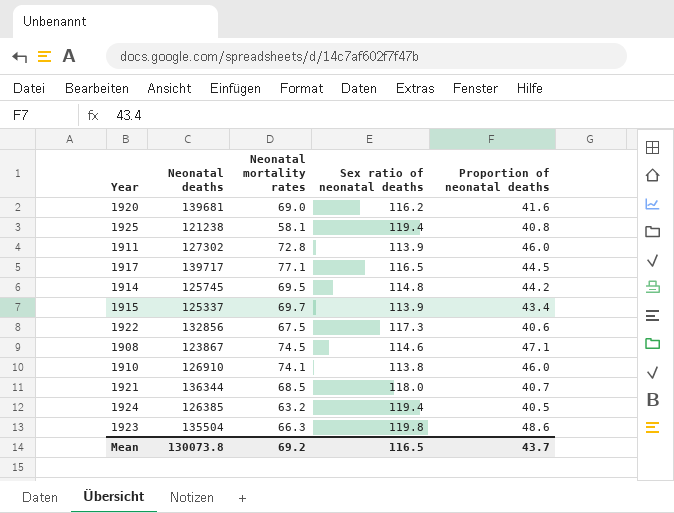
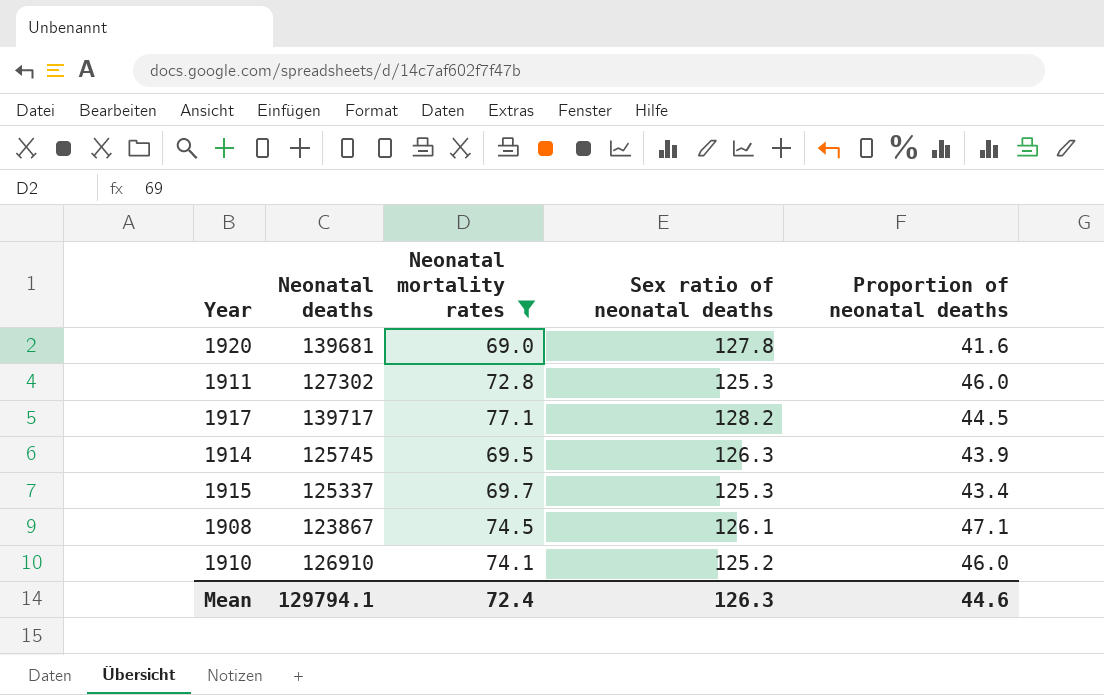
filter: none -> Neonatal mortality rates >= 69.0
1920 | Sex ratio of neonatal deaths: 116.2 -> 127.8
1911 | Sex ratio of neonatal deaths: 113.9 -> 125.3
1917 | Sex ratio of neonatal deaths: 116.5 -> 128.2
1914 | Sex ratio of neonatal deaths: 114.8 -> 126.3
1914 | Proportion of neonatal deaths: 44.2 -> 43.9
1915 | Sex ratio of neonatal deaths: 113.9 -> 125.3
1908 | Sex ratio of neonatal deaths: 114.6 -> 126.1
1910 | Sex ratio of neonatal deaths: 113.8 -> 125.2
Mean | Neonatal deaths: 130073.8 -> 129794.1
Mean | Neonatal mortality rates: 69.2 -> 72.4
Mean | Sex ratio of neonatal deaths: 116.5 -> 126.3
Mean | Proportion of neonatal deaths: 43.7 -> 44.6

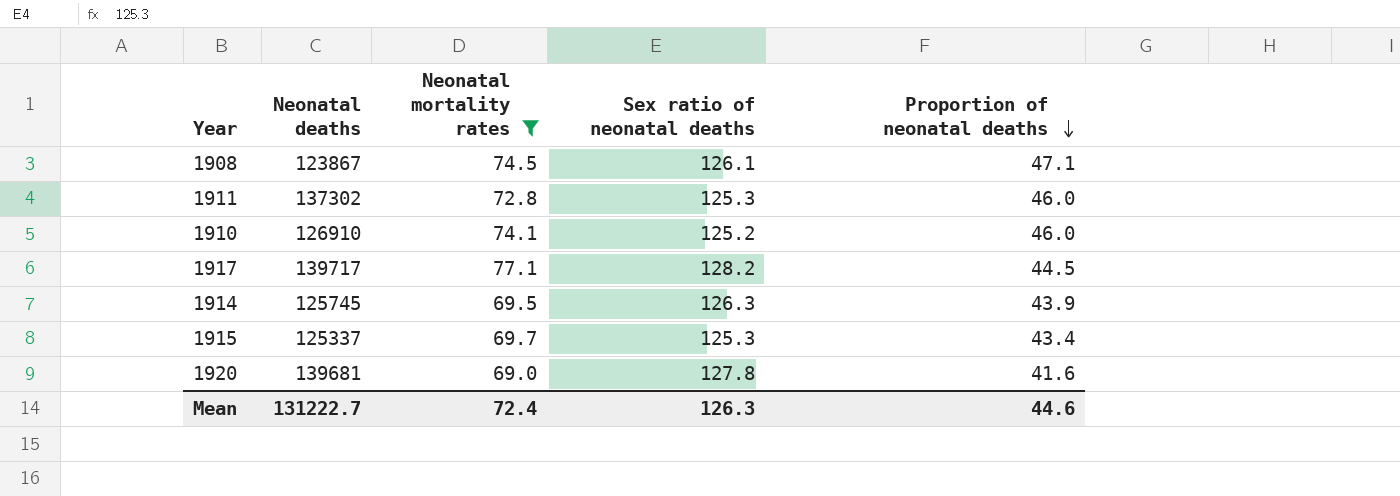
row order: none -> Proportion of neonatal deaths descending
1911 | Neonatal deaths: 127302 -> 137302
Mean | Neonatal deaths: 129794.1 -> 131222.7

